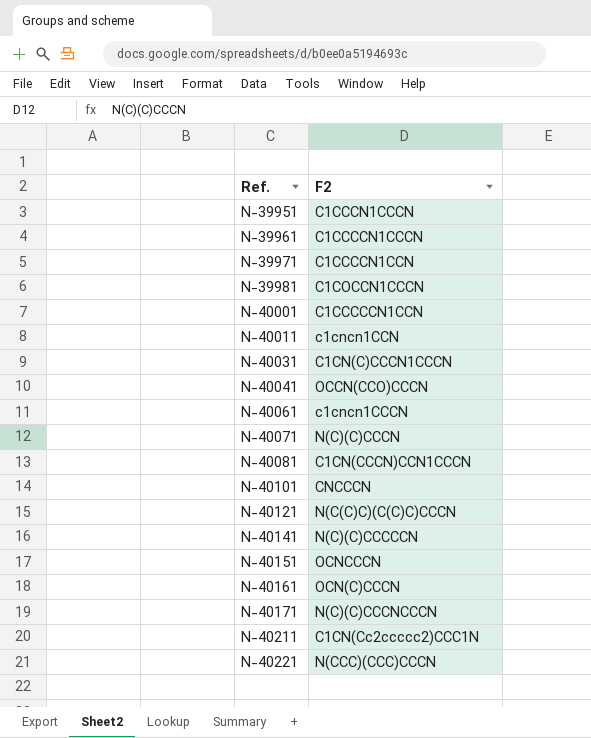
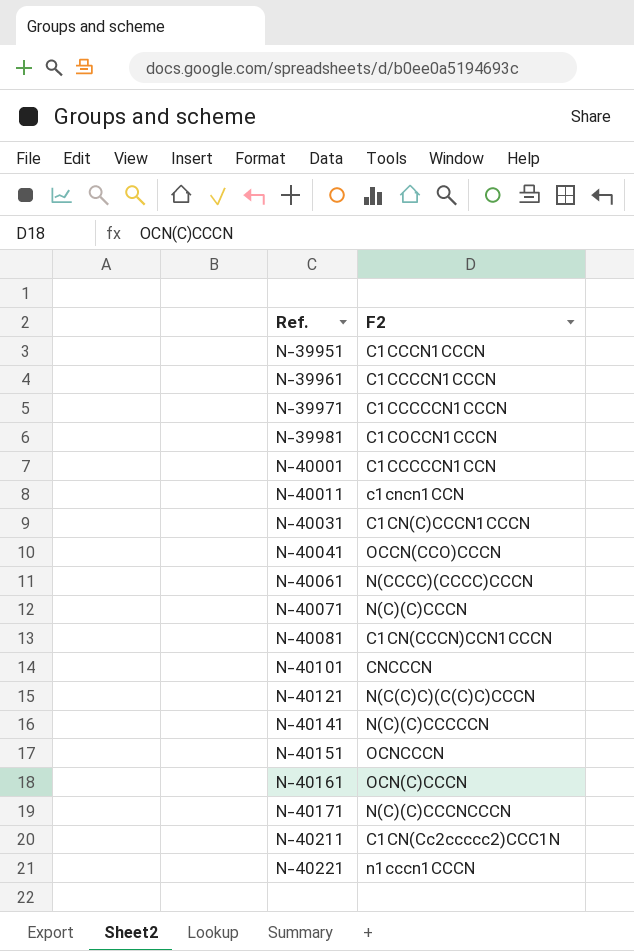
N-39971 | F2: C1CCCCN1CCN -> C1CCCCCN1CCCN
N-40061 | F2: c1cncn1CCCN -> N(CCCC)(CCCC)CCCN
N-40221 | F2: N(CCC)(CCC)CCCN -> n1cccn1CCCN

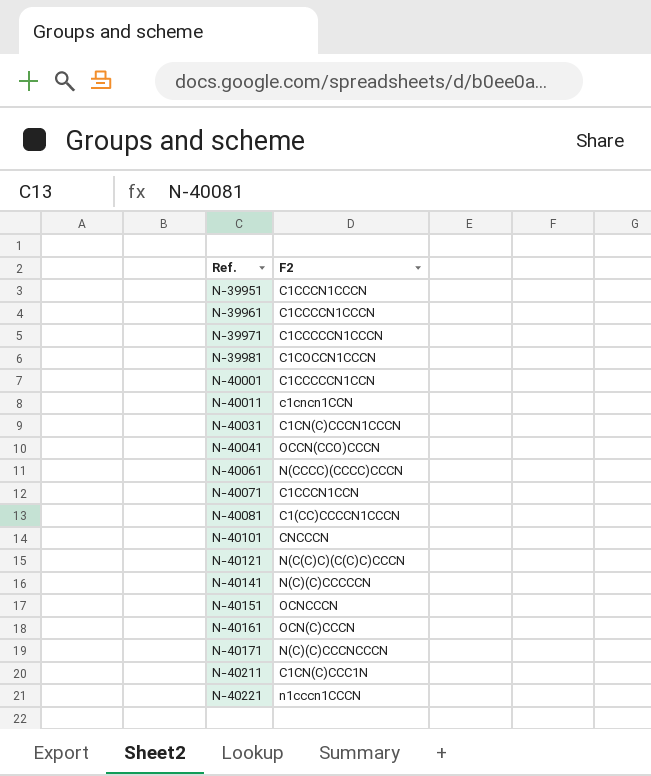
N-40071 | F2: N(C)(C)CCCN -> C1CCCN1CCN
N-40081 | F2: C1CN(CCCN)CCN1CCCN -> C1(CC)CCCCN1CCCN
N-40211 | F2: C1CN(Cc2ccccc2)CCC1N -> C1CN(C)CCC1N

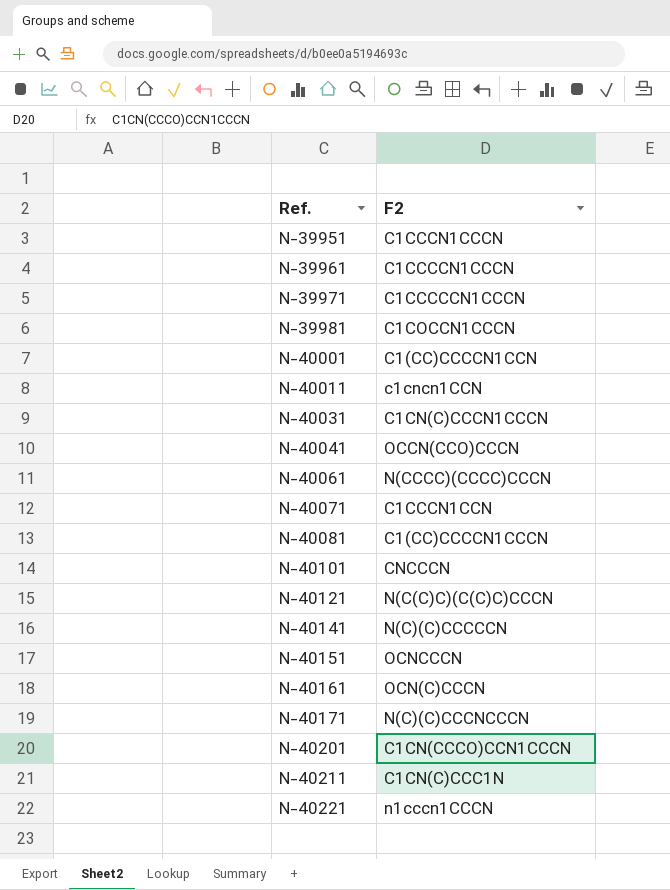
N-40001 | F2: C1CCCCCN1CCN -> C1(CC)CCCCN1CCN
row N-40201: none -> C1CN(CCCO)CCN1CCCN

